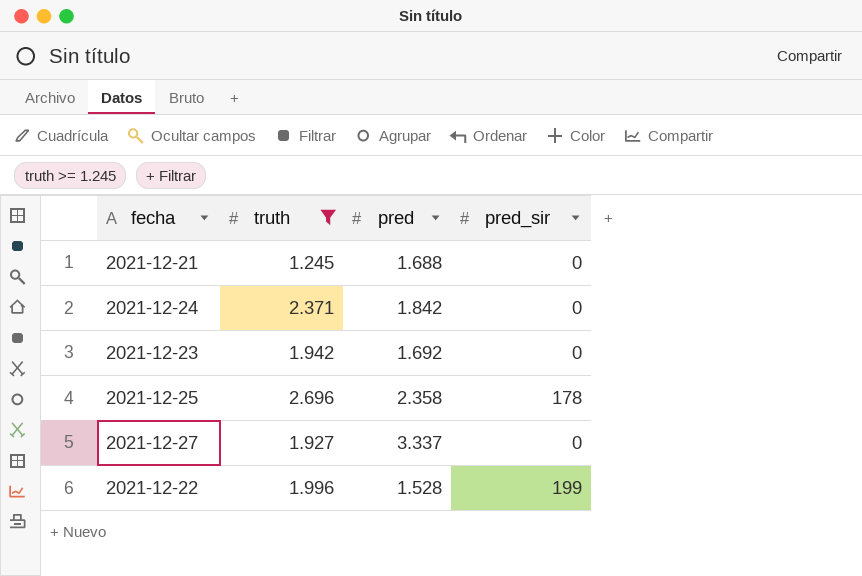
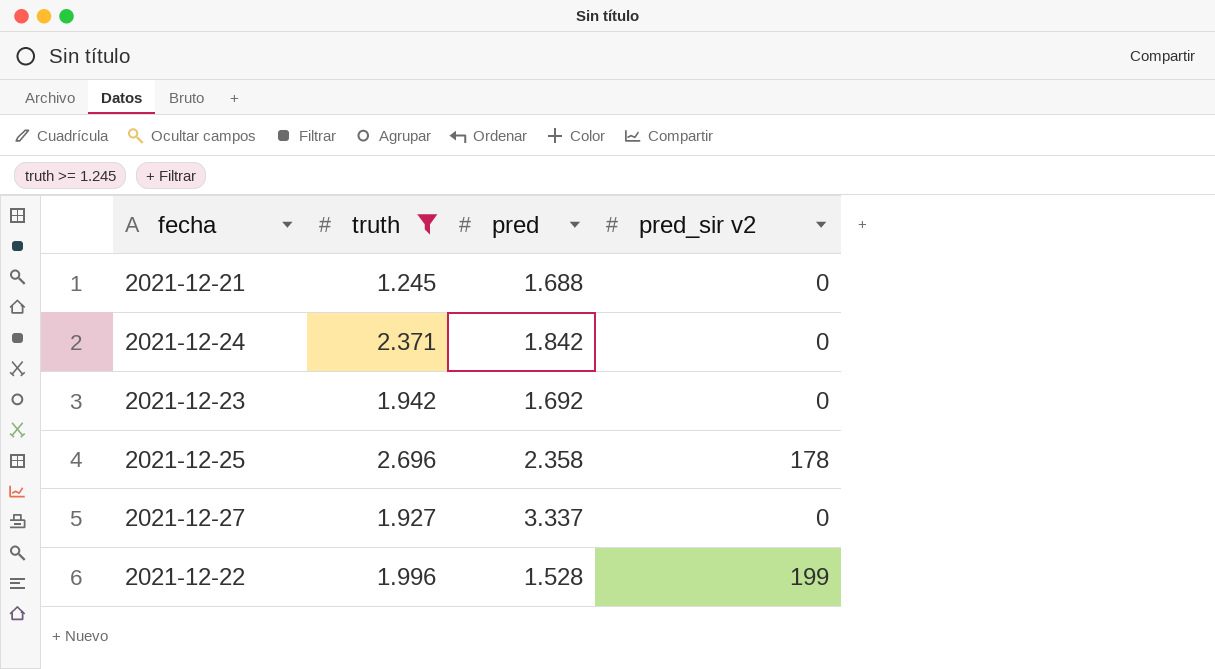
column name: pred_sir -> pred_sir v2

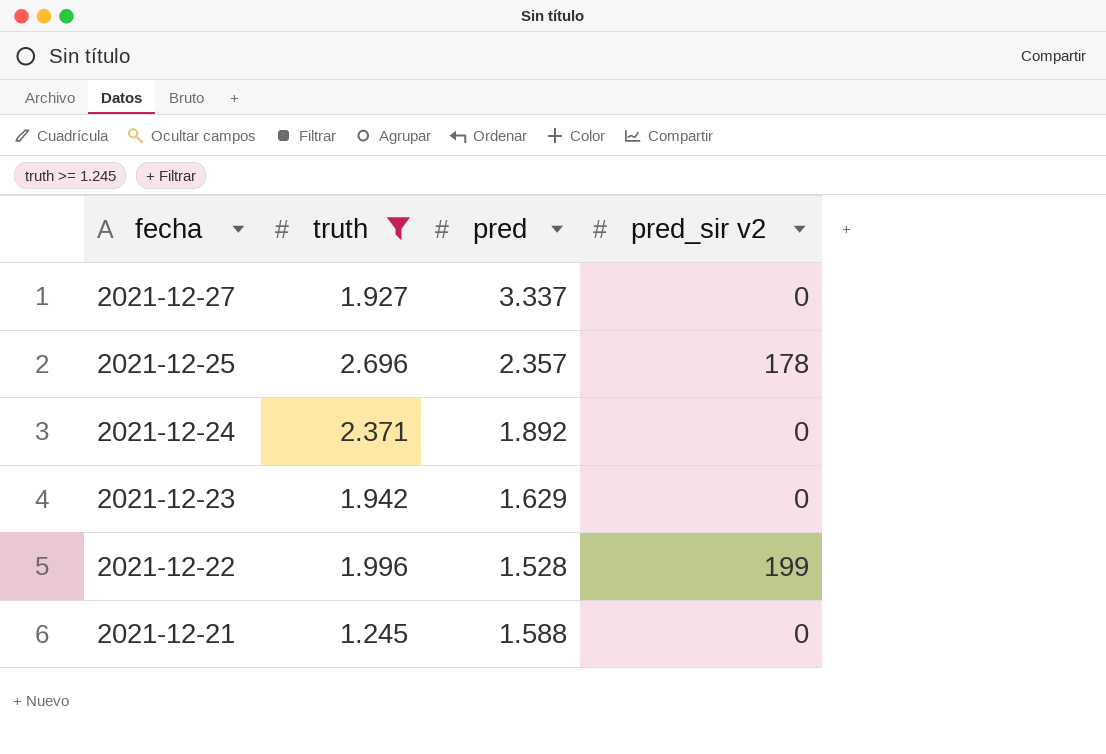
row order: none -> fecha descending
2021-12-25 | pred: 2.358 -> 2.357
2021-12-24 | pred: 1.842 -> 1.892
2021-12-23 | pred: 1.692 -> 1.629
2021-12-21 | pred: 1.688 -> 1.588

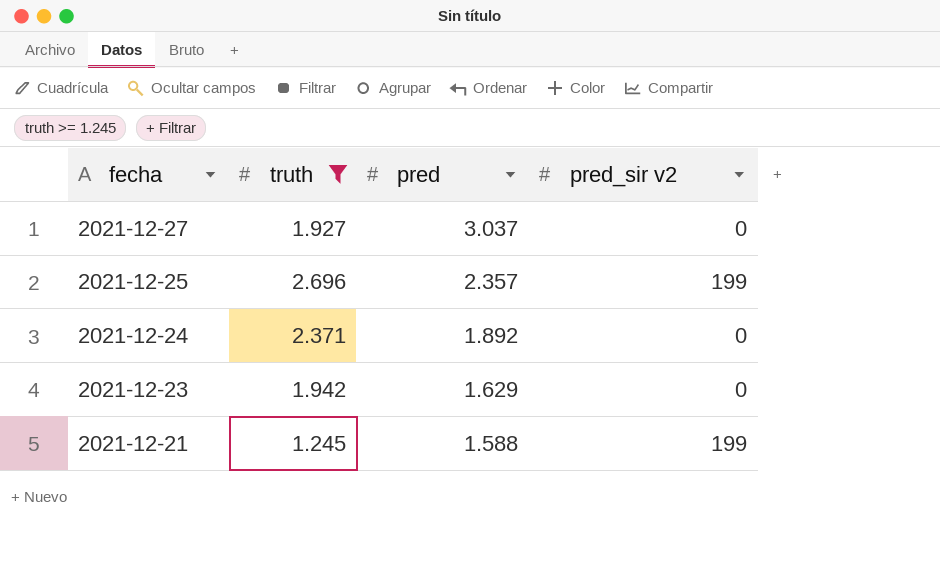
row 2021-12-22: 1.996 | 1.528 | 199 -> none
2021-12-27 | pred: 3.337 -> 3.037
2021-12-25 | pred_sir v2: 178 -> 199
2021-12-21 | pred_sir v2: 0 -> 199

